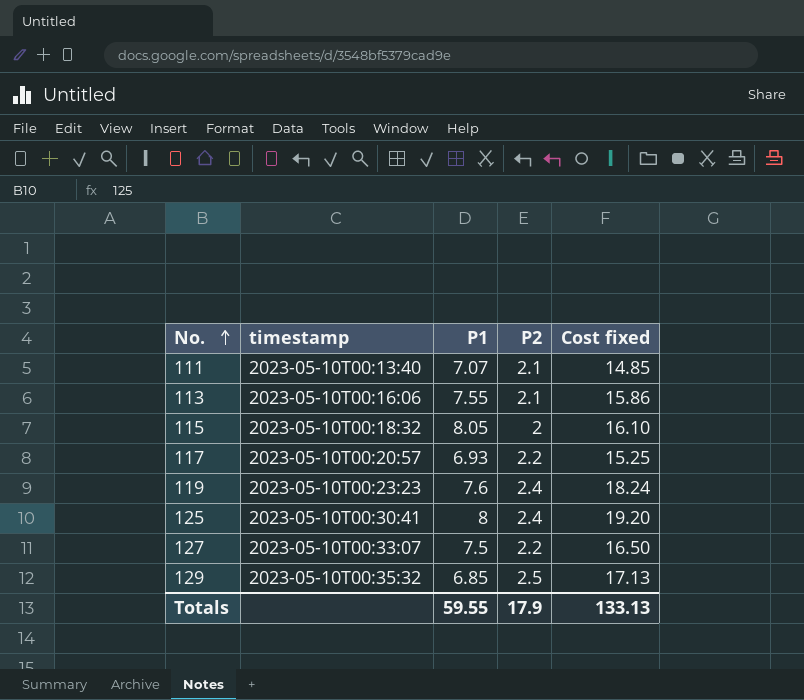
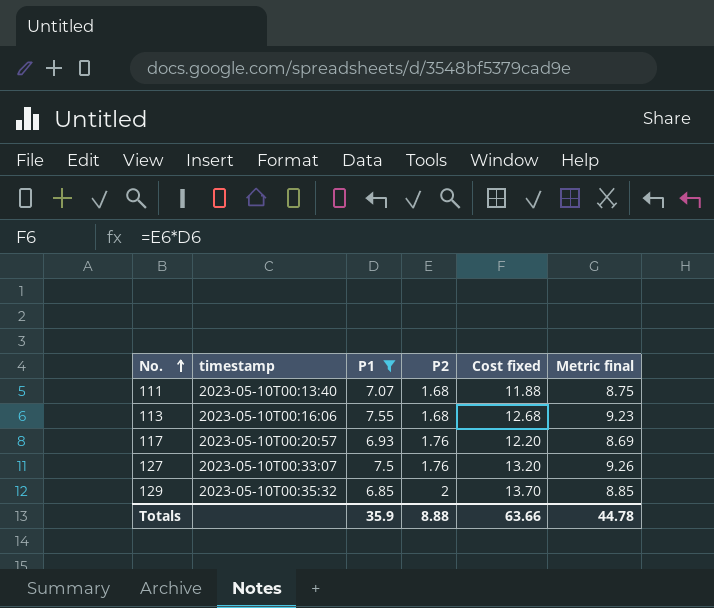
filter: none -> P1 <= 7.55
column Metric final | formula: none -> [P1] + [P2]
111 | P2: 2.1 -> 1.68
111 | Cost fixed: 14.85 -> 11.88
113 | P2: 2.1 -> 1.68
113 | Cost fixed: 15.86 -> 12.68
117 | P2: 2.2 -> 1.76
117 | Cost fixed: 15.25 -> 12.20
127 | P2: 2.2 -> 1.76
127 | Cost fixed: 16.50 -> 13.20
129 | P2: 2.5 -> 2
129 | Cost fixed: 17.13 -> 13.70
Totals | P1: 59.55 -> 35.9
Totals | P2: 17.9 -> 8.88
Totals | Cost fixed: 133.13 -> 63.66

